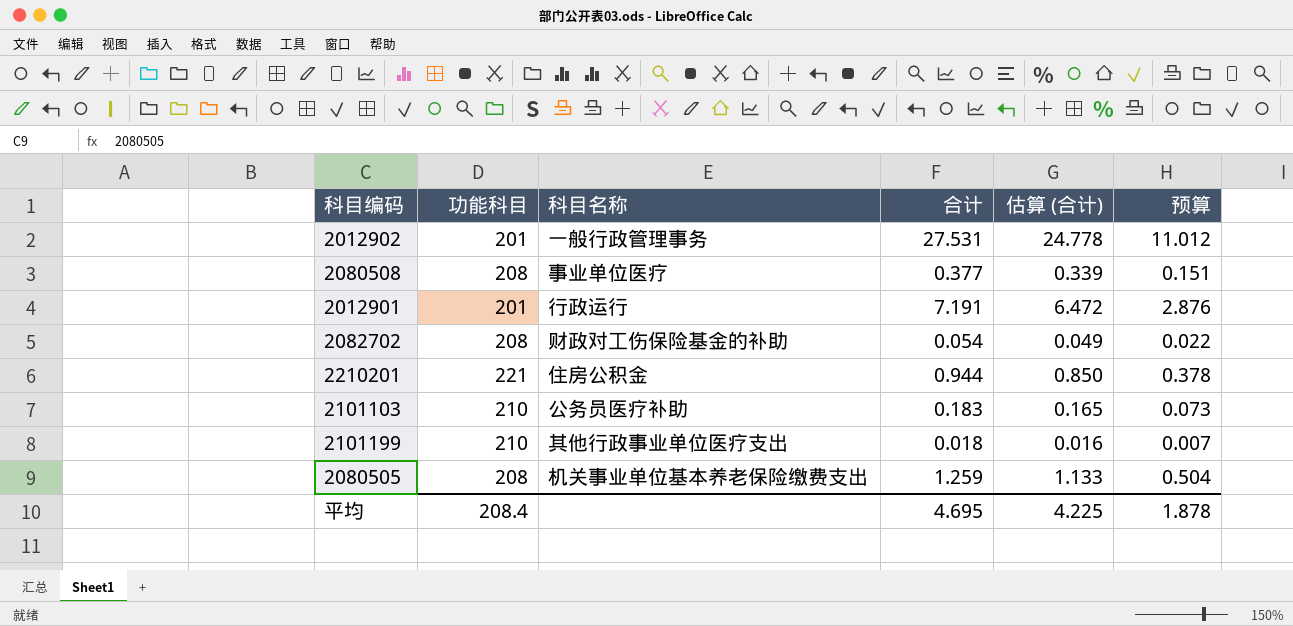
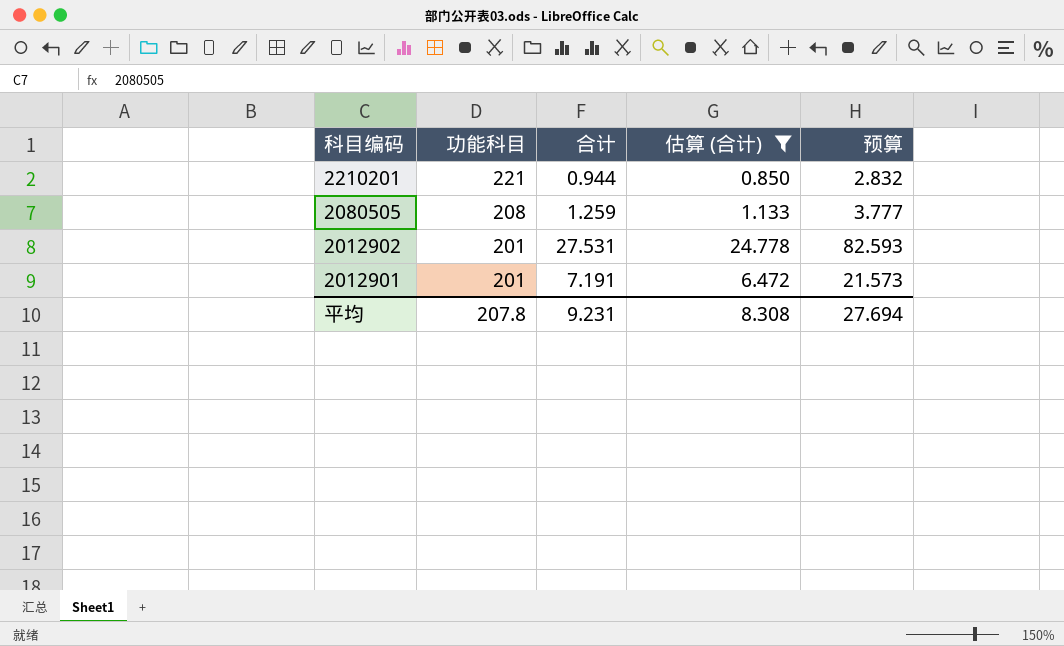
filter: none -> 估算 (合计) >= 0.850
row order: none -> 科目编码 descending
column 科目名称 | position: 3 -> none
column 预算 | formula: [合计] * 0.4 -> [合计] * 3
平均 | 功能科目: 208.4 -> 207.8
平均 | 合计: 4.695 -> 9.231
平均 | 估算 (合计): 4.225 -> 8.308
平均 | 预算: 1.878 -> 27.694

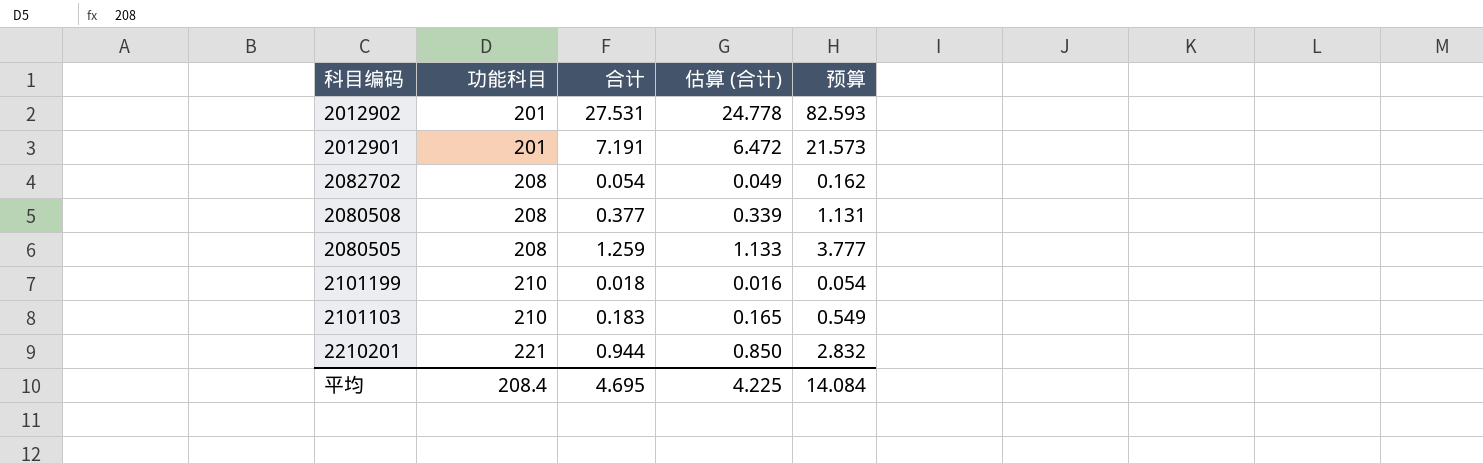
filter: 估算 (合计) >= 0.850 -> none
row order: 科目编码 descending -> 功能科目 ascending
平均 | 功能科目: 207.8 -> 208.4
平均 | 合计: 9.231 -> 4.695
平均 | 估算 (合计): 8.308 -> 4.225
平均 | 预算: 27.694 -> 14.084

